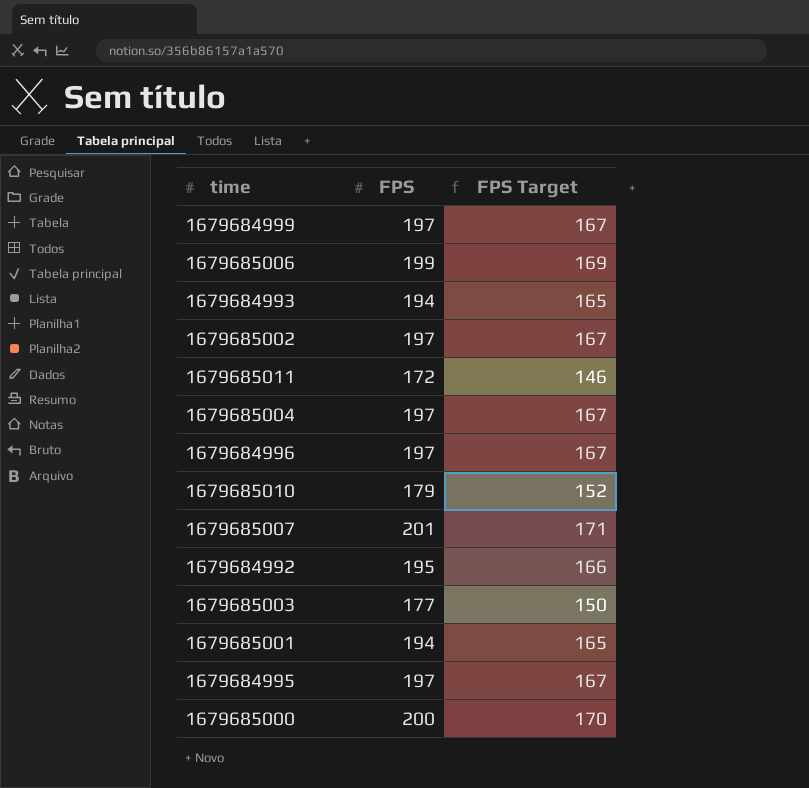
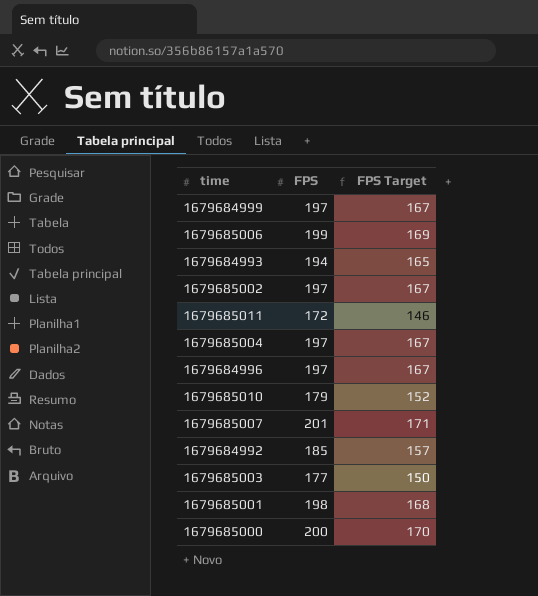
row 1679684995: 197 | 167 -> none
1679684992 | FPS: 195 -> 185
1679684992 | FPS Target: 166 -> 157
1679685001 | FPS: 194 -> 198
1679685001 | FPS Target: 165 -> 168

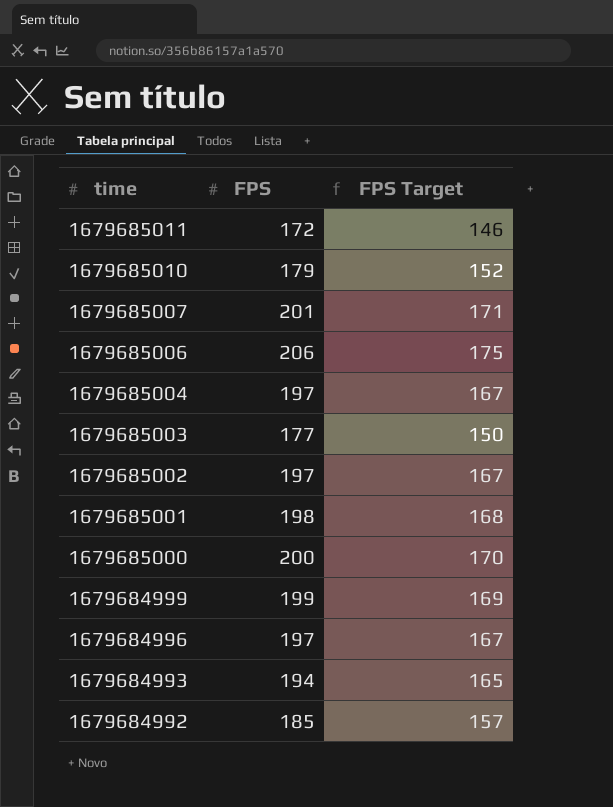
row order: none -> time descending
1679685006 | FPS: 199 -> 206
1679685006 | FPS Target: 169 -> 175
1679684999 | FPS: 197 -> 199
1679684999 | FPS Target: 167 -> 169

